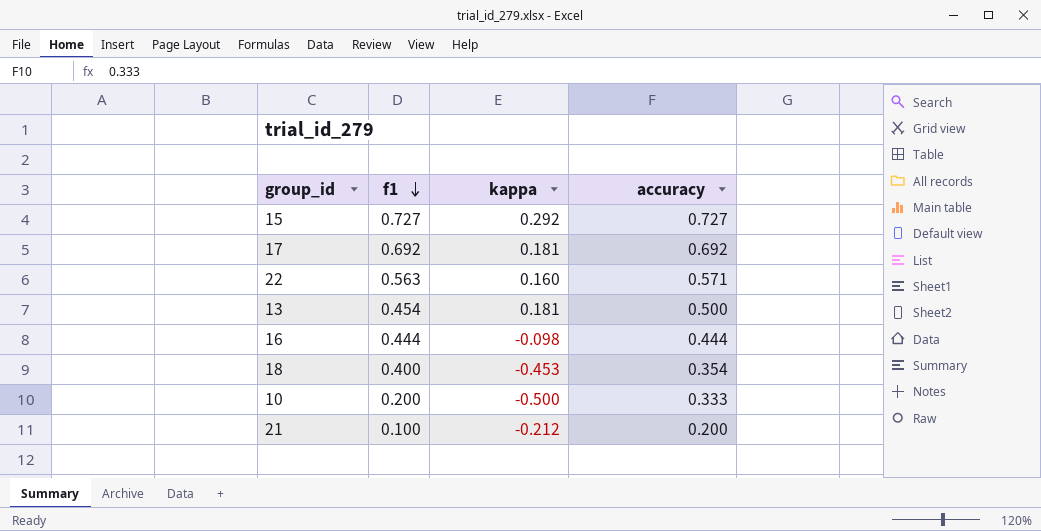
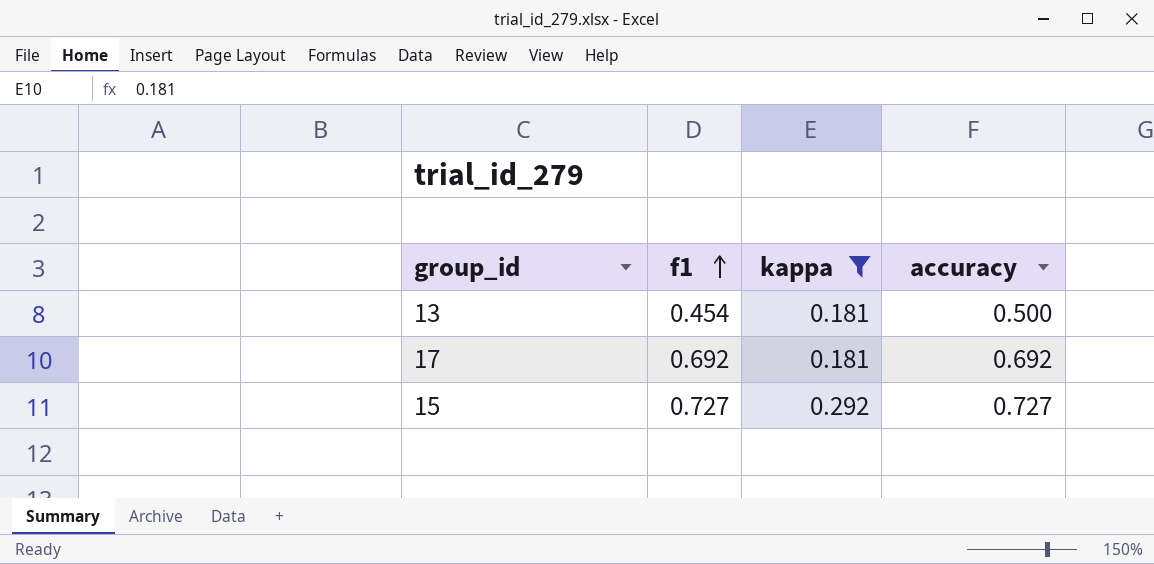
filter: none -> kappa >= 0.181
row order: f1 descending -> f1 ascending

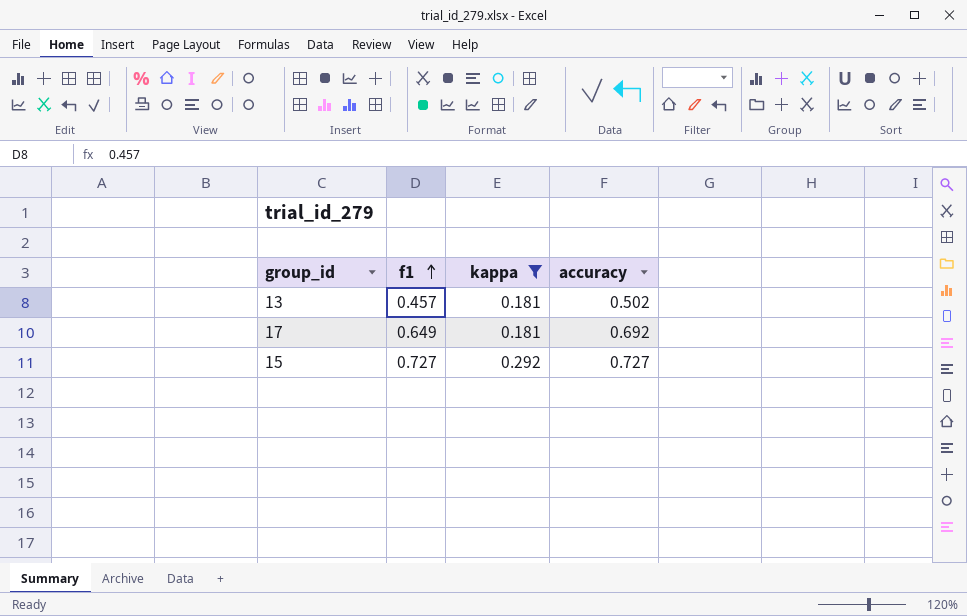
13 | f1: 0.454 -> 0.457
13 | accuracy: 0.500 -> 0.502
17 | f1: 0.692 -> 0.649

